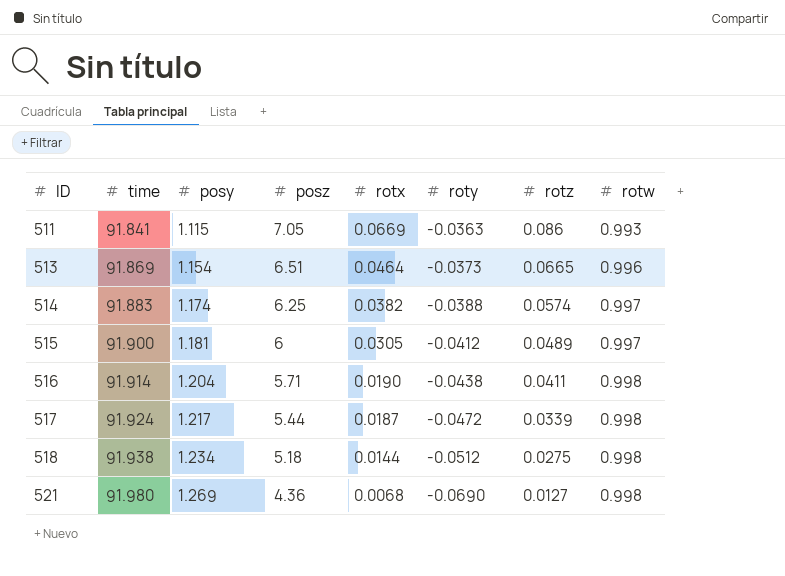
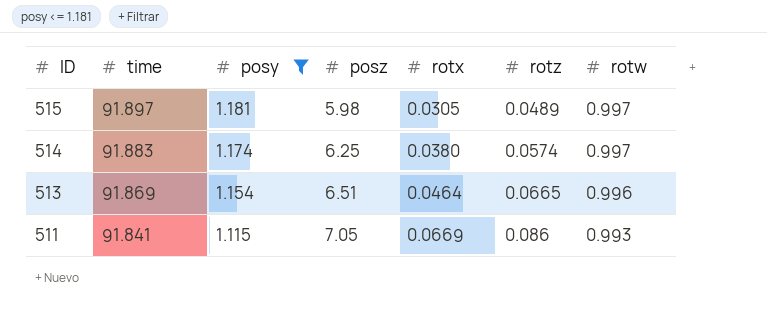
filter: none -> posy <= 1.181
row order: ID ascending -> ID descending
column roty | position: 6 -> none
515 | time: 91.900 -> 91.897
515 | posz: 6 -> 5.98
514 | rotx: 0.0382 -> 0.0380

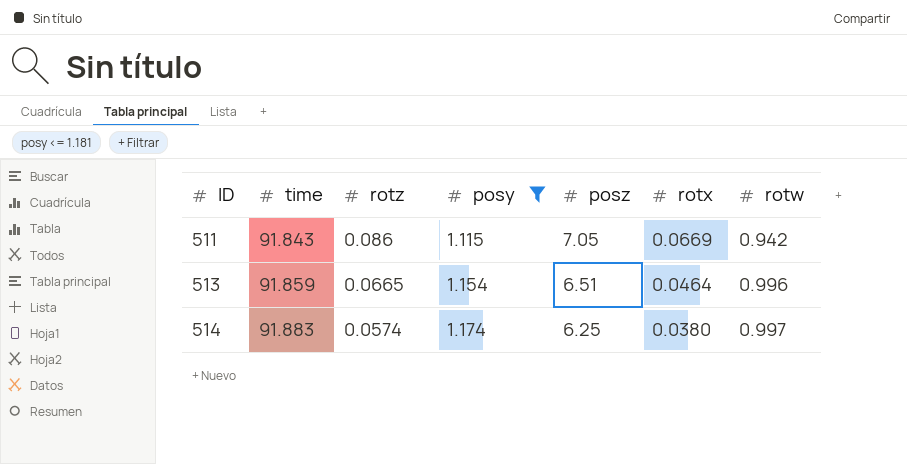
row order: ID descending -> ID ascending
column rotz | position: 6 -> 3
row 515: 91.897 | 1.181 | 5.98 | 0.0305 | 0.0489 | 0.997 -> none
511 | time: 91.841 -> 91.843
511 | rotw: 0.993 -> 0.942
513 | time: 91.869 -> 91.859

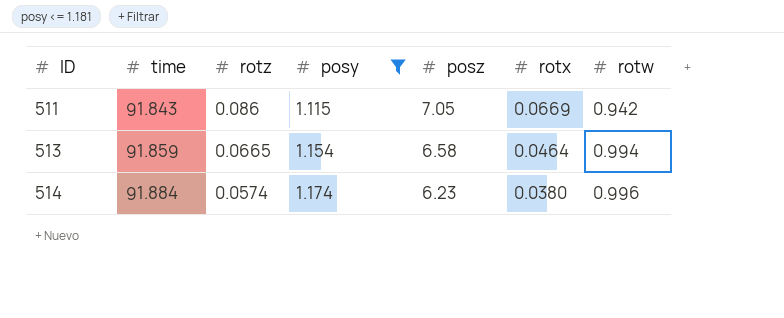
513 | posz: 6.51 -> 6.58
513 | rotw: 0.996 -> 0.994
514 | time: 91.883 -> 91.884
514 | posz: 6.25 -> 6.23
514 | rotw: 0.997 -> 0.996

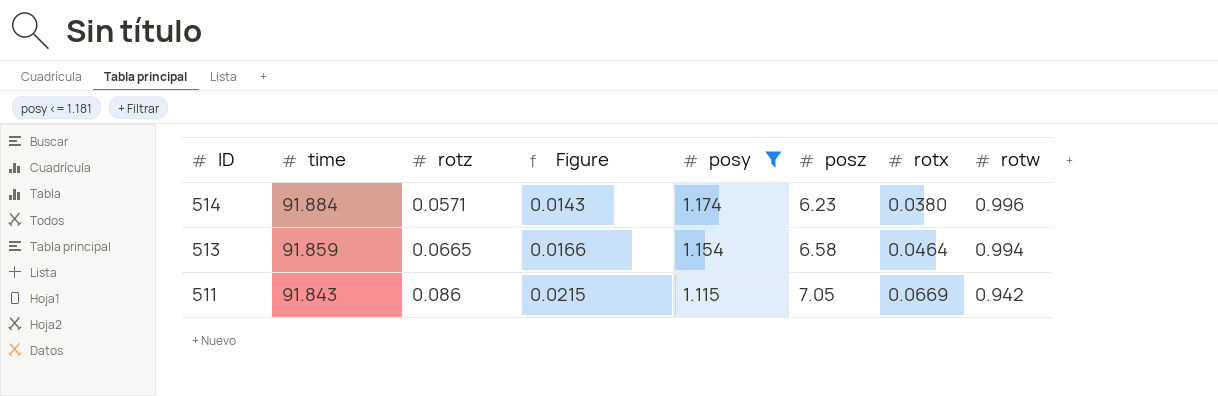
row order: ID ascending -> ID descending
column Figure | formula: none -> [rotz] * 0.25
514 | rotz: 0.0574 -> 0.0571

